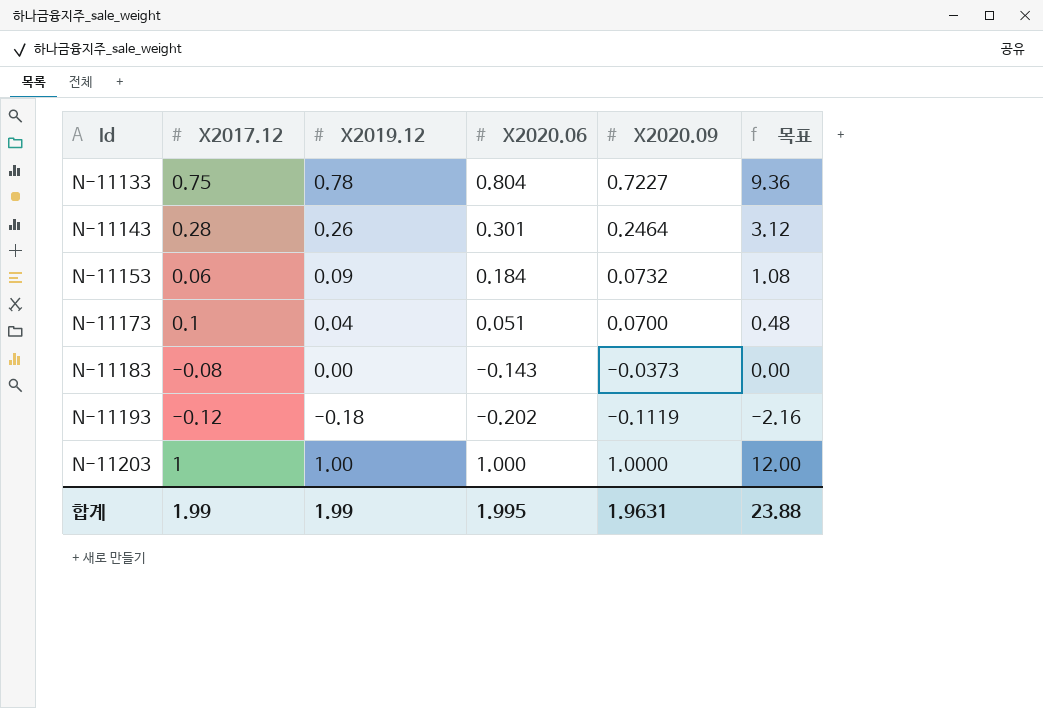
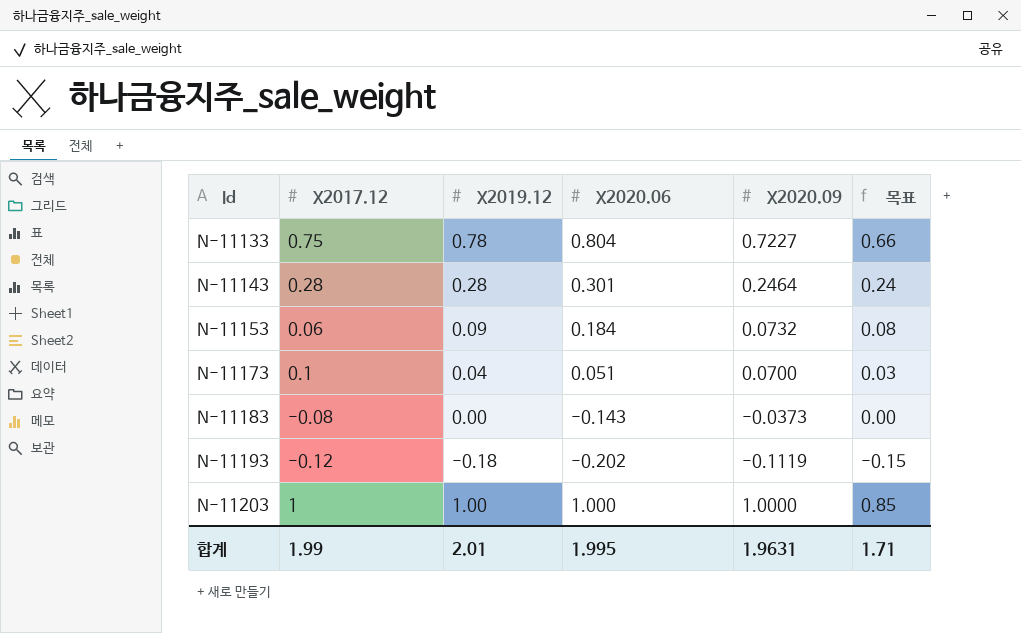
column 목표 | formula: [X2019.12] * 12 -> [X2019.12] * 0.85
N-11143 | X2019.12: 0.26 -> 0.28
합계 | X2019.12: 1.99 -> 2.01
합계 | 목표: 23.88 -> 1.71

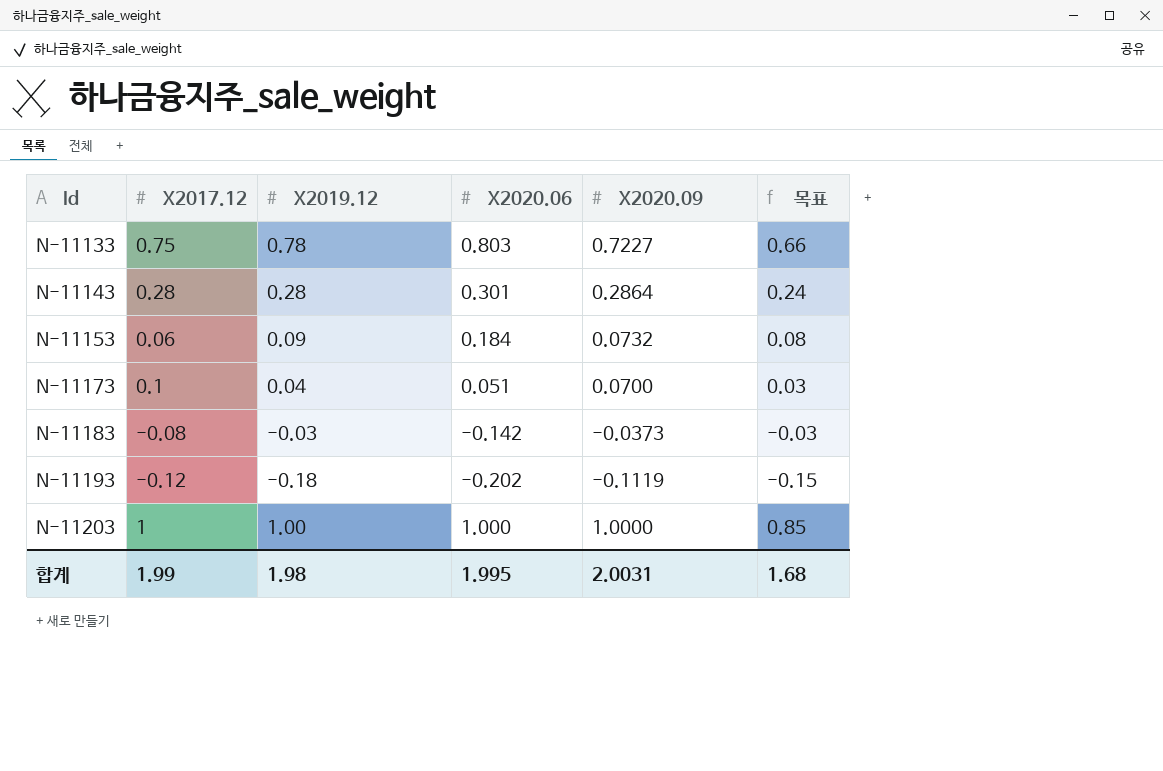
N-11133 | X2020.06: 0.804 -> 0.803
N-11143 | X2020.09: 0.2464 -> 0.2864
N-11183 | X2019.12: 0.00 -> -0.03
N-11183 | X2020.06: -0.143 -> -0.142
N-11183 | 목표: 0.00 -> -0.03
합계 | X2019.12: 2.01 -> 1.98
합계 | X2020.09: 1.9631 -> 2.0031
합계 | 목표: 1.71 -> 1.68

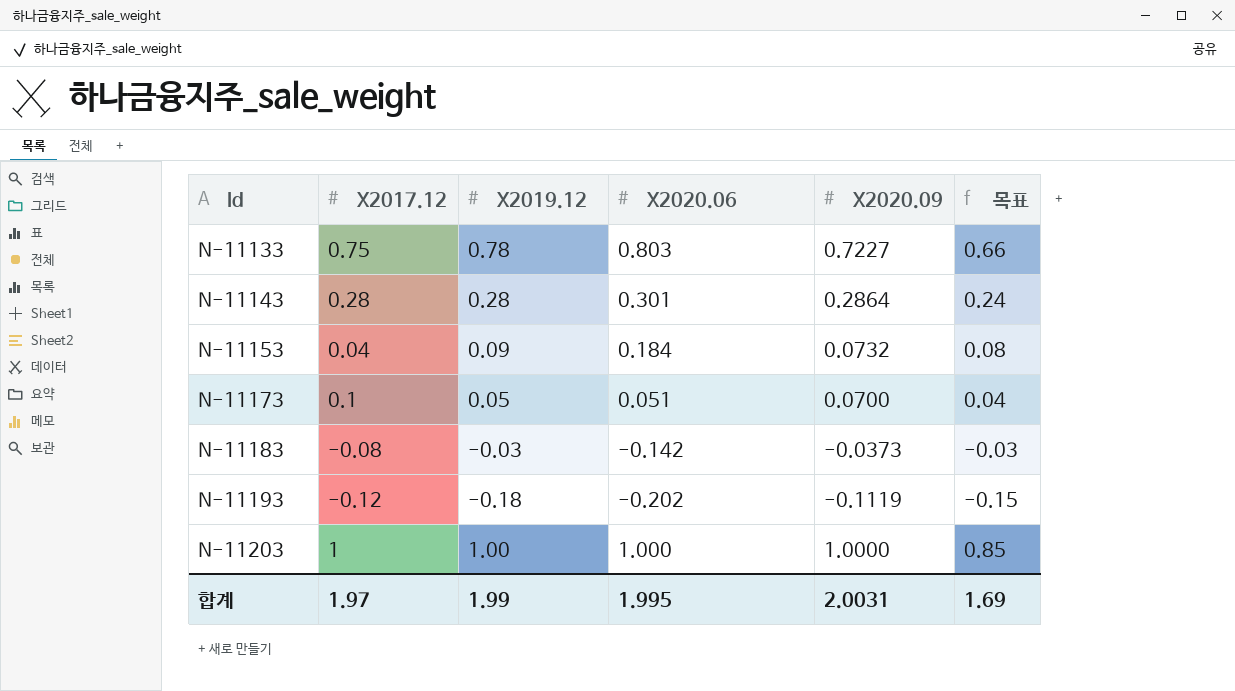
N-11153 | X2017.12: 0.06 -> 0.04
N-11173 | X2019.12: 0.04 -> 0.05
N-11173 | 목표: 0.03 -> 0.04
합계 | X2017.12: 1.99 -> 1.97
합계 | X2019.12: 1.98 -> 1.99
합계 | 목표: 1.68 -> 1.69

